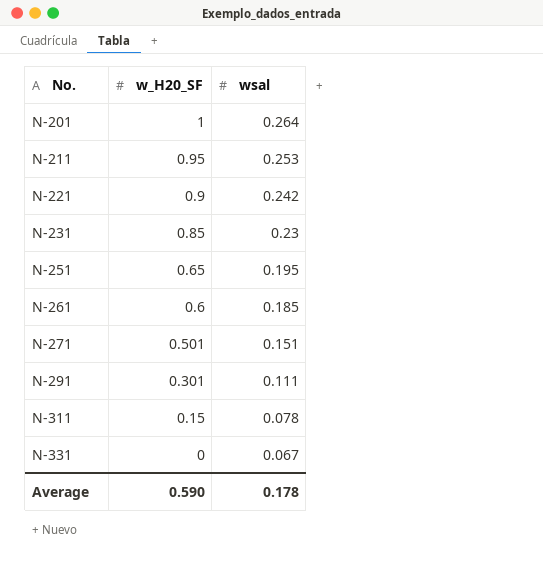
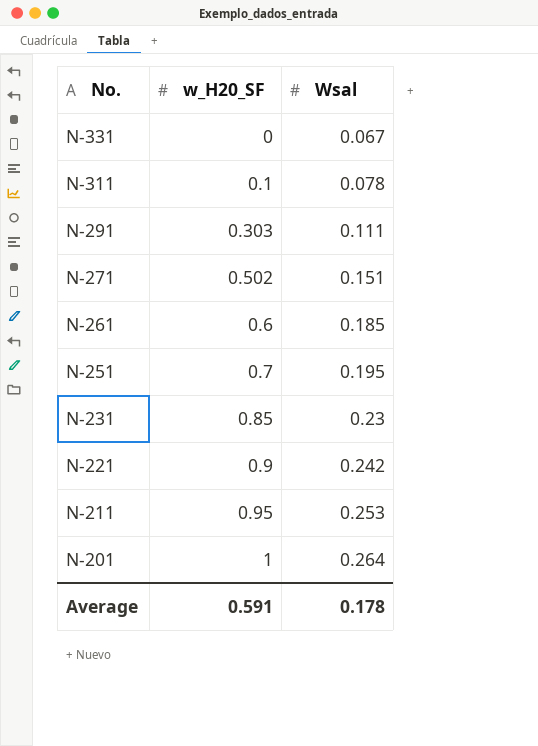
row order: No. ascending -> No. descending
column name: wsal -> Wsal
N-311 | w_H20_SF: 0.15 -> 0.1
N-291 | w_H20_SF: 0.301 -> 0.303
N-271 | w_H20_SF: 0.501 -> 0.502
N-251 | w_H20_SF: 0.65 -> 0.7
Average | w_H20_SF: 0.590 -> 0.591

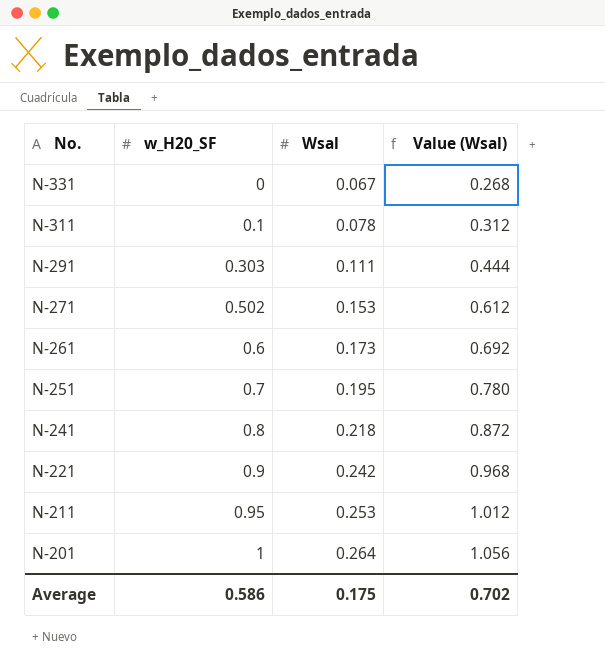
column Value (Wsal) | formula: none -> [Wsal] * 4
row N-231: 0.85 | 0.23 -> none
N-271 | Wsal: 0.151 -> 0.153
N-261 | Wsal: 0.185 -> 0.173
row N-241: none -> 0.8 | 0.218 | 0.872
Average | w_H20_SF: 0.591 -> 0.586
Average | Wsal: 0.178 -> 0.175

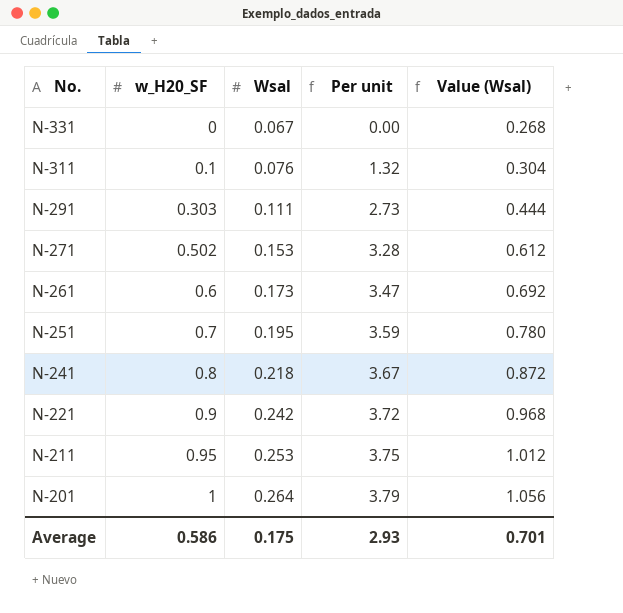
column Per unit | formula: none -> [w_H20_SF] / [Wsal]
N-311 | Wsal: 0.078 -> 0.076
N-311 | Value (Wsal): 0.312 -> 0.304
Average | Value (Wsal): 0.702 -> 0.701

